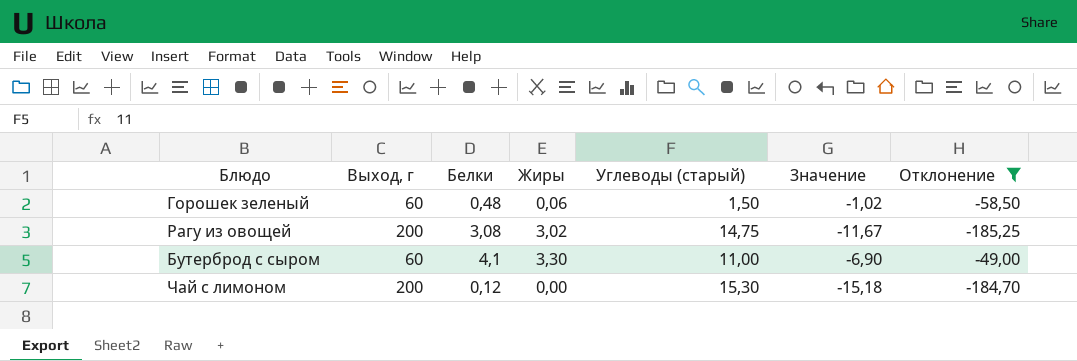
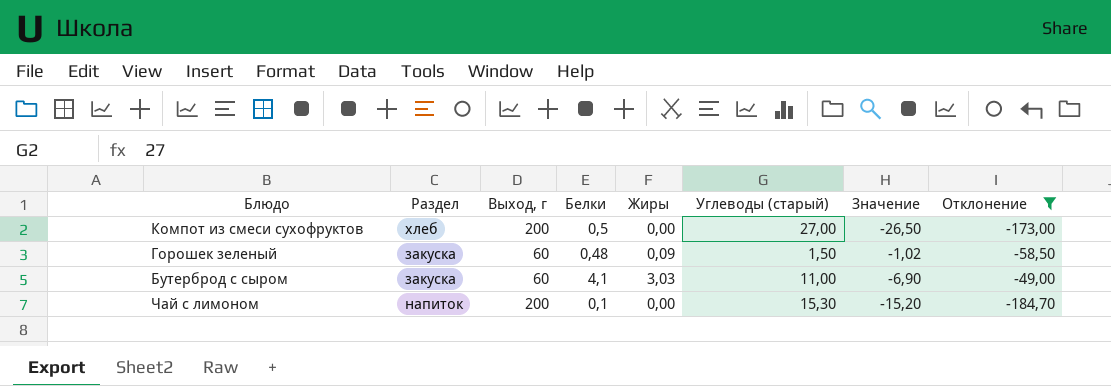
column Раздел | position: none -> 2
row Рагу из овощей: 200 | 3,08 | 3,02 | 14,75 | -11,67 | -185,25 -> none
row Компот из смеси сухофруктов: none -> хлеб | 200 | 0,5 | 0,00 | 27,00 | -26,50 | -173,00
Горошек зеленый | Жиры: 0,06 -> 0,09
Бутерброд с сыром | Жиры: 3,30 -> 3,03
Чай с лимоном | Белки: 0,12 -> 0,1
Чай с лимоном | Значение: -15,18 -> -15,20

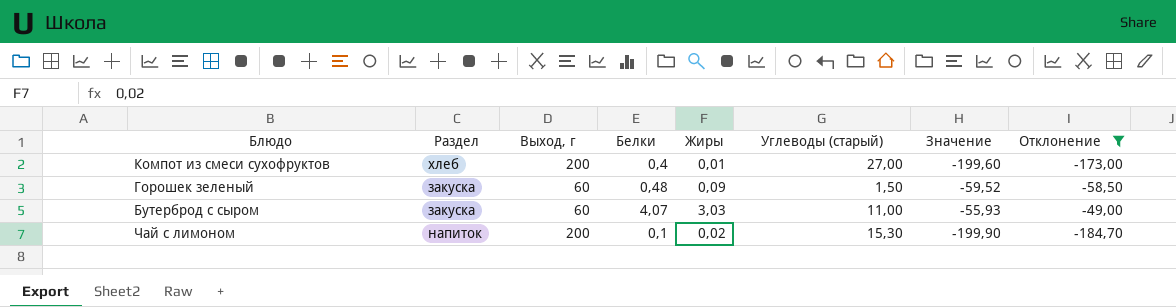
column Значение | formula: [Белки] - [Углеводы (старый)] -> [Белки] - [Выход, г]
Компот из смеси сухофруктов | Белки: 0,5 -> 0,4
Компот из смеси сухофруктов | Жиры: 0,00 -> 0,01
Бутерброд с сыром | Белки: 4,1 -> 4,07
Чай с лимоном | Жиры: 0,00 -> 0,02

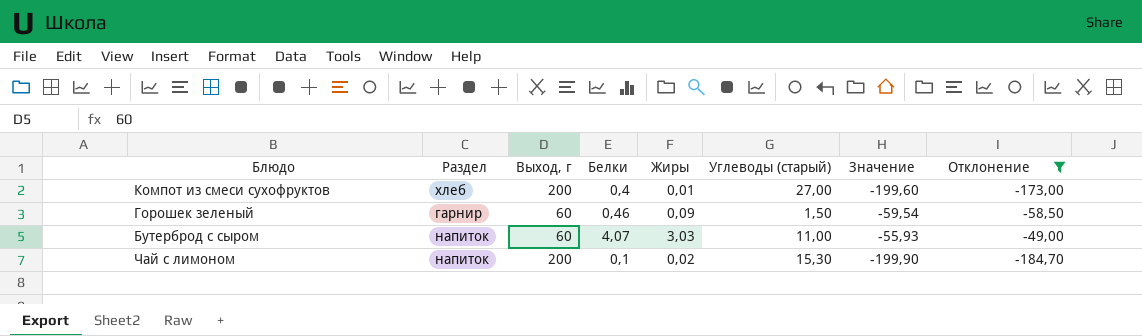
Горошек зеленый | Раздел: закуска -> гарнир
Горошек зеленый | Белки: 0,48 -> 0,46
Горошек зеленый | Значение: -59,52 -> -59,54
Бутерброд с сыром | Раздел: закуска -> напиток

